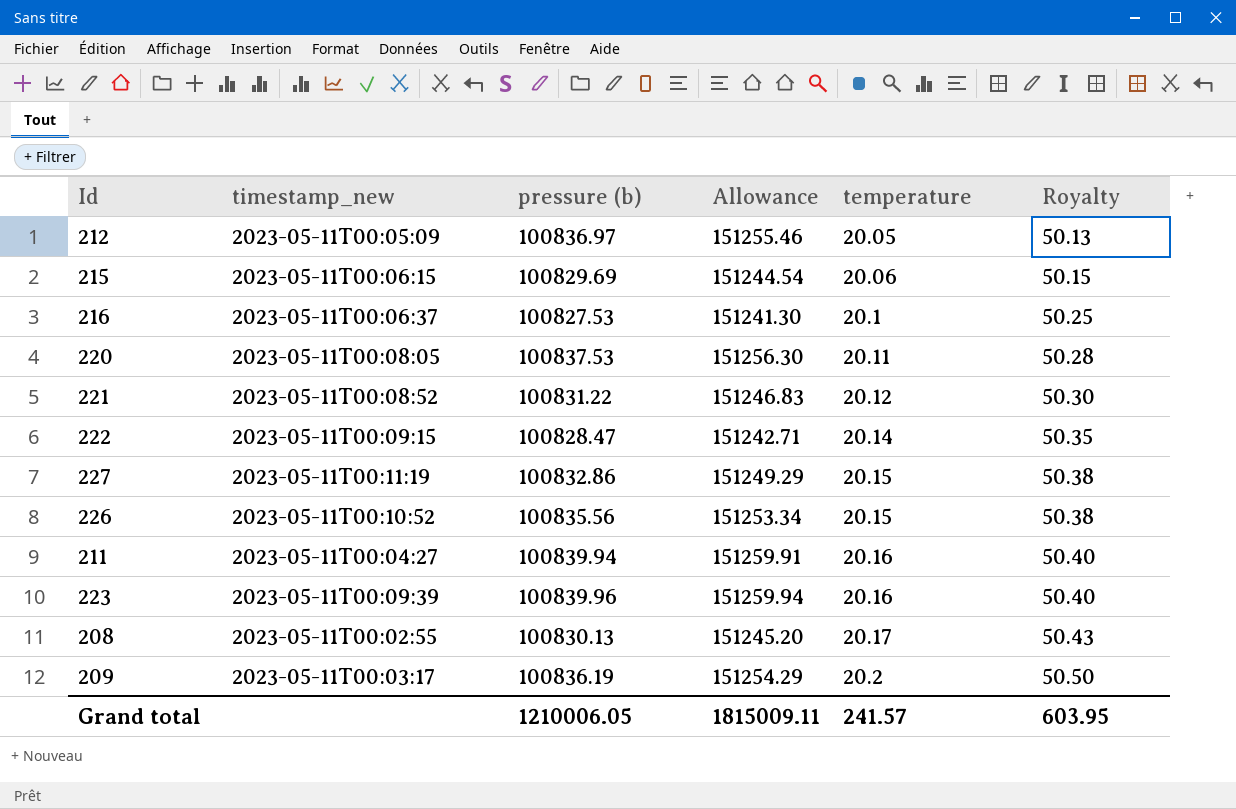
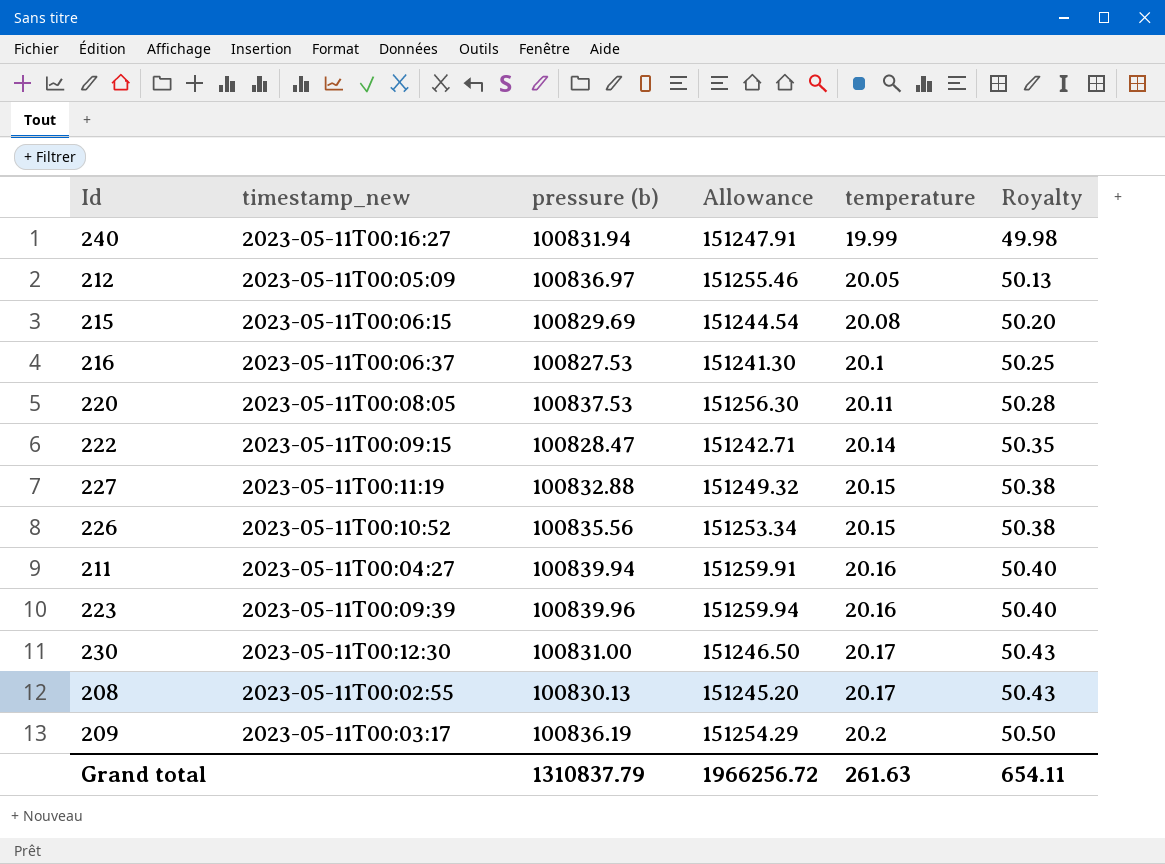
row 221: 2023-05-11T00:08:52 | 100831.22 | 151246.83 | 20.12 | 50.30 -> none
row 240: none -> 2023-05-11T00:16:27 | 100831.94 | 151247.91 | 19.99 | 49.98
215 | temperature: 20.06 -> 20.08
215 | Royalty: 50.15 -> 50.20
227 | pressure (b): 100832.86 -> 100832.88
227 | Allowance: 151249.29 -> 151249.32
row 230: none -> 2023-05-11T00:12:30 | 100831.00 | 151246.50 | 20.17 | 50.43
Grand total | pressure (b): 1210006.05 -> 1310837.79
Grand total | Allowance: 1815009.11 -> 1966256.72
Grand total | temperature: 241.57 -> 261.63
Grand total | Royalty: 603.95 -> 654.11

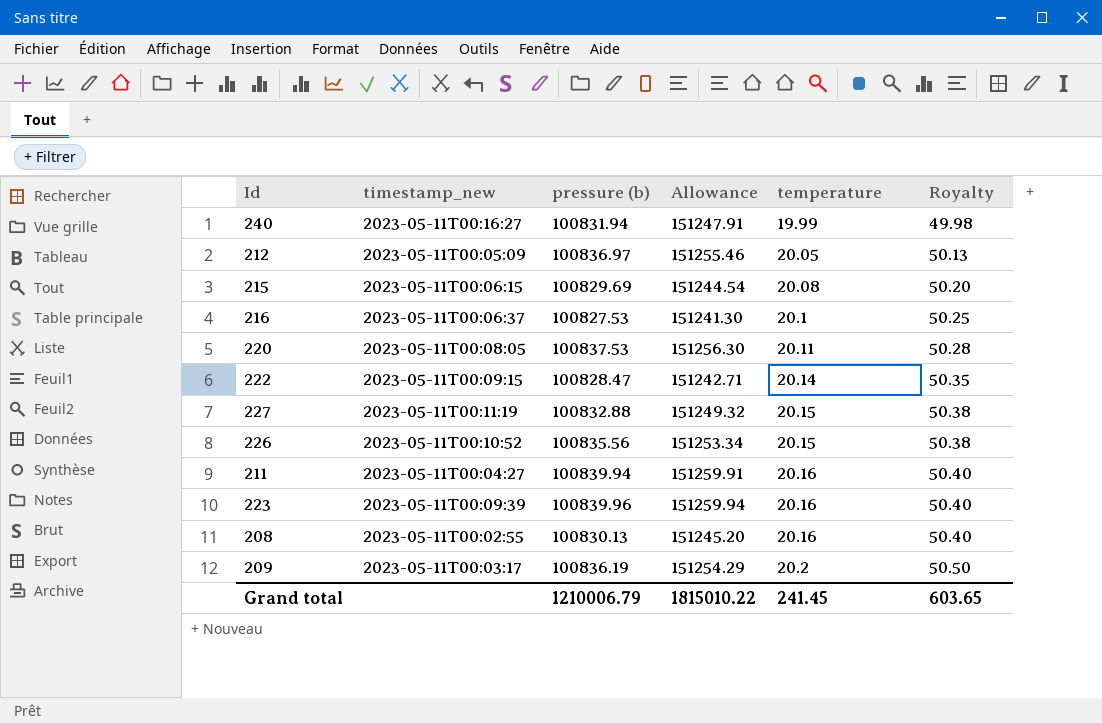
row 230: 2023-05-11T00:12:30 | 100831.00 | 151246.50 | 20.17 | 50.43 -> none
208 | temperature: 20.17 -> 20.16
208 | Royalty: 50.43 -> 50.40
Grand total | pressure (b): 1310837.79 -> 1210006.79
Grand total | Allowance: 1966256.72 -> 1815010.22
Grand total | temperature: 261.63 -> 241.45
Grand total | Royalty: 654.11 -> 603.65

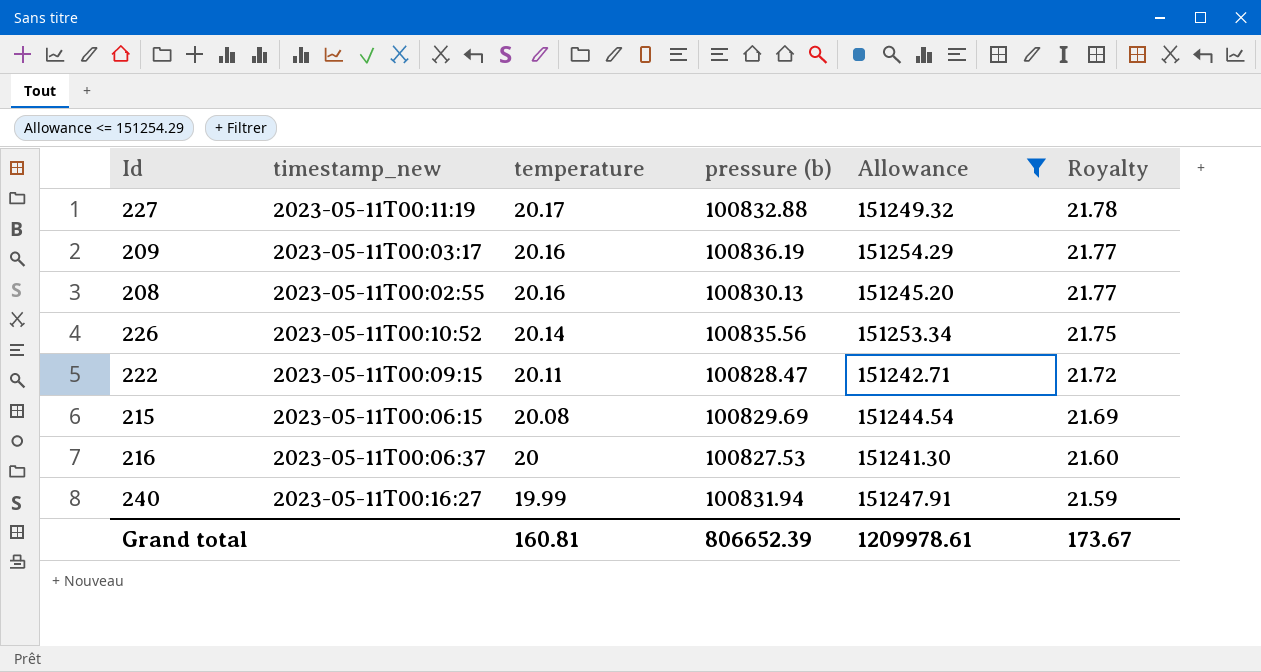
filter: none -> Allowance <= 151254.29
row order: temperature ascending -> temperature descending
column temperature | position: 5 -> 3
column Royalty | formula: [temperature] * 2.5 -> [temperature] * 1.08
227 | temperature: 20.15 -> 20.17
209 | temperature: 20.2 -> 20.16
226 | temperature: 20.15 -> 20.14
222 | temperature: 20.14 -> 20.11
216 | temperature: 20.1 -> 20
Grand total | temperature: 241.45 -> 160.81
Grand total | pressure (b): 1210006.79 -> 806652.39
Grand total | Allowance: 1815010.22 -> 1209978.61
Grand total | Royalty: 603.65 -> 173.67

